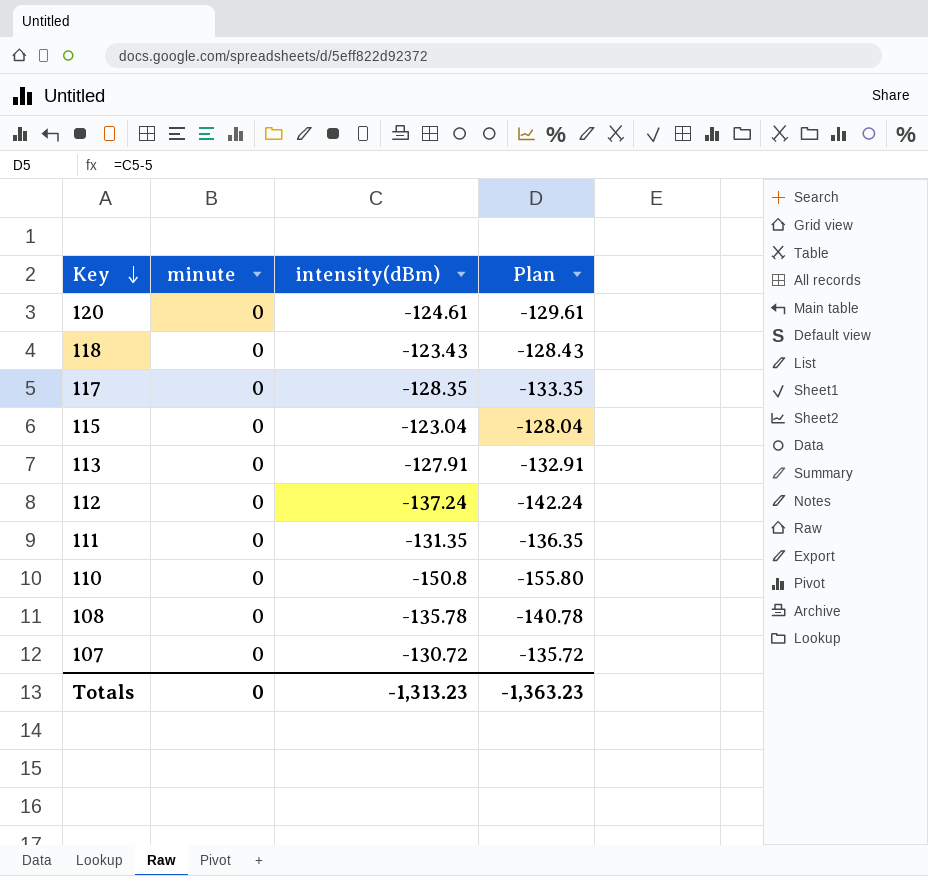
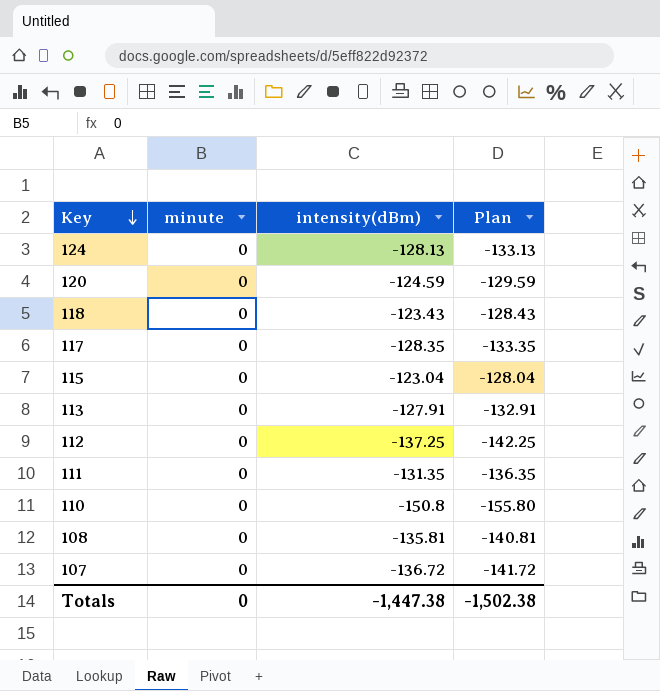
row 124: none -> 0 | -128.13 | -133.13
120 | intensity(dBm): -124.61 -> -124.59
120 | Plan: -129.61 -> -129.59
112 | intensity(dBm): -137.24 -> -137.25
112 | Plan: -142.24 -> -142.25
108 | intensity(dBm): -135.78 -> -135.81
108 | Plan: -140.78 -> -140.81
107 | intensity(dBm): -130.72 -> -136.72
107 | Plan: -135.72 -> -141.72
Totals | intensity(dBm): -1,313.23 -> -1,447.38
Totals | Plan: -1,363.23 -> -1,502.38

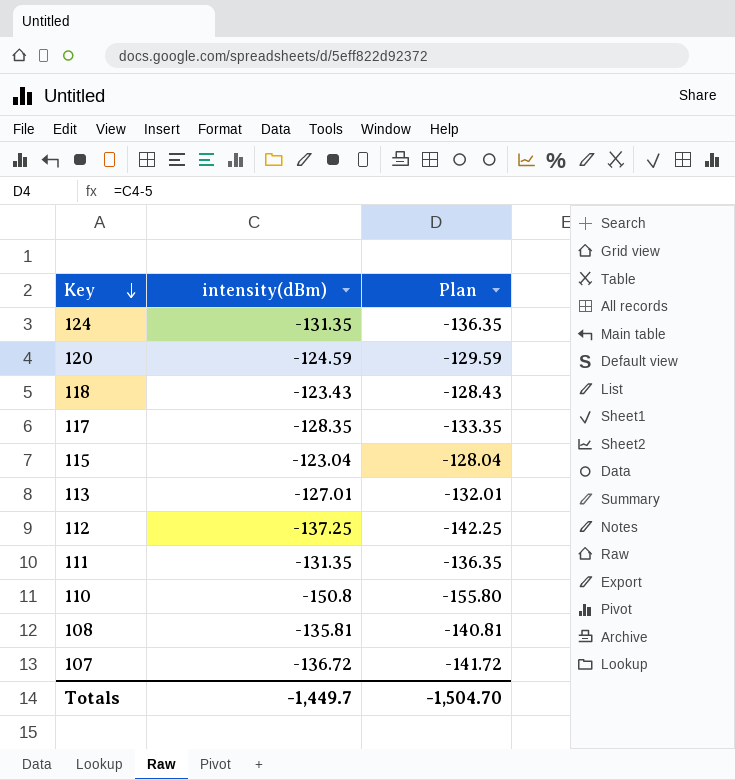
column minute | position: 2 -> none
124 | intensity(dBm): -128.13 -> -131.35
124 | Plan: -133.13 -> -136.35
113 | intensity(dBm): -127.91 -> -127.01
113 | Plan: -132.91 -> -132.01
Totals | intensity(dBm): -1,447.38 -> -1,449.7
Totals | Plan: -1,502.38 -> -1,504.70

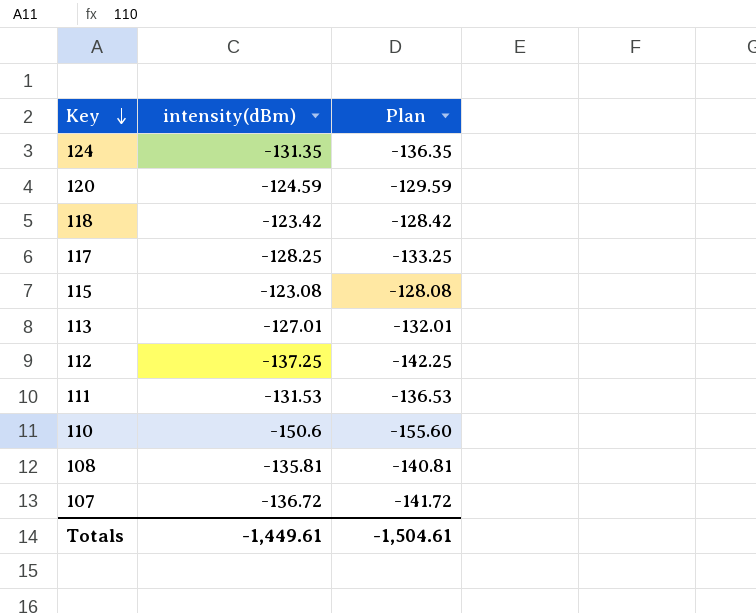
118 | intensity(dBm): -123.43 -> -123.42
118 | Plan: -128.43 -> -128.42
117 | intensity(dBm): -128.35 -> -128.25
117 | Plan: -133.35 -> -133.25
115 | intensity(dBm): -123.04 -> -123.08
115 | Plan: -128.04 -> -128.08
111 | intensity(dBm): -131.35 -> -131.53
111 | Plan: -136.35 -> -136.53
110 | intensity(dBm): -150.8 -> -150.6
110 | Plan: -155.80 -> -155.60
Totals | intensity(dBm): -1,449.7 -> -1,449.61
Totals | Plan: -1,504.70 -> -1,504.61

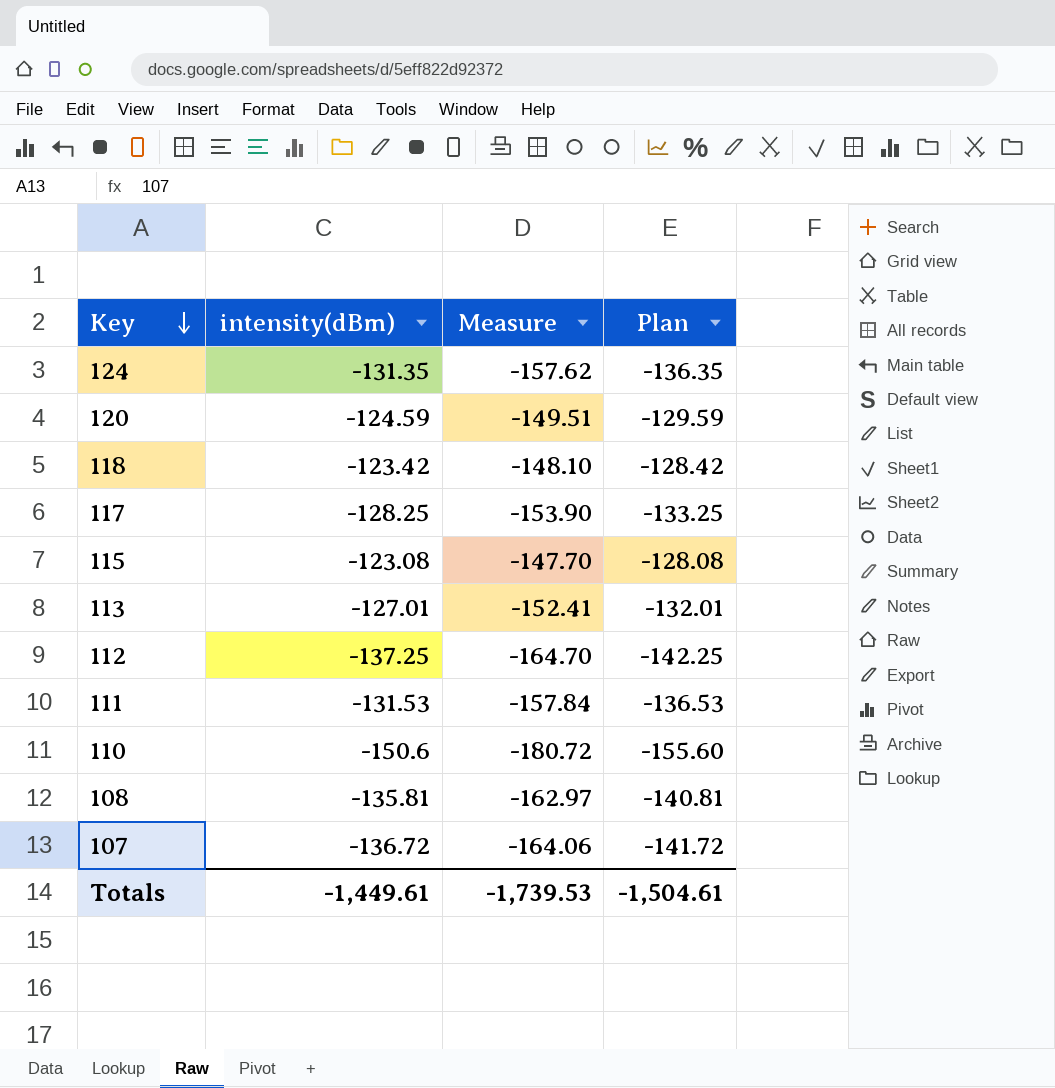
column Measure | formula: none -> [intensity(dBm)] * 1.2

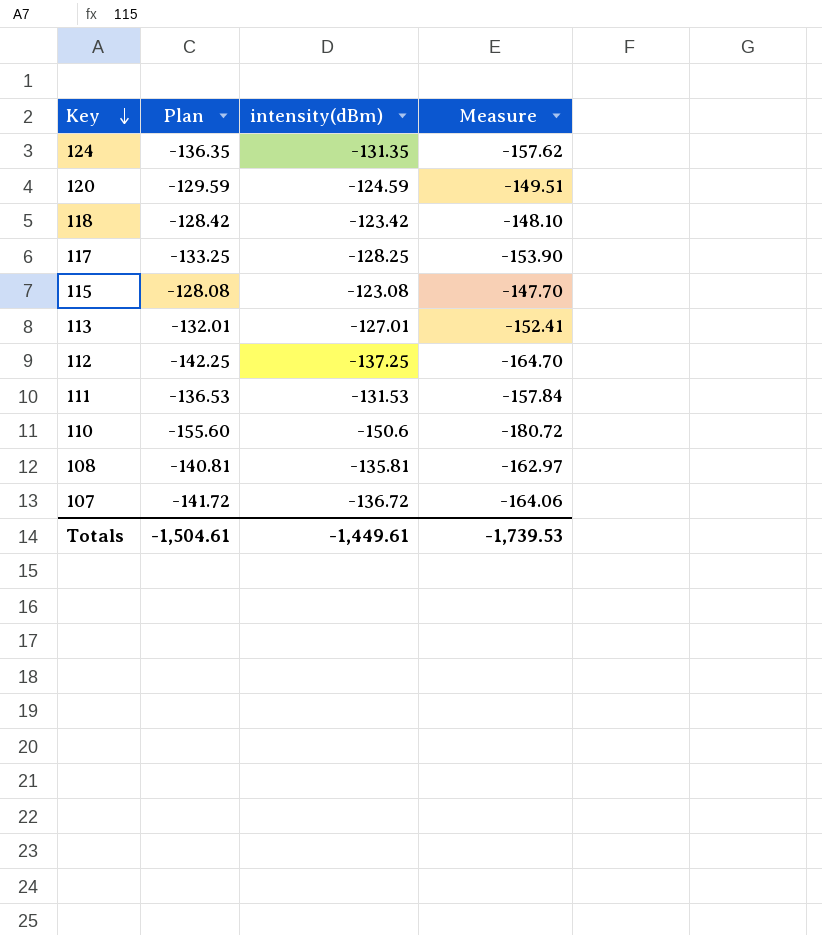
column Plan | position: 4 -> 2

